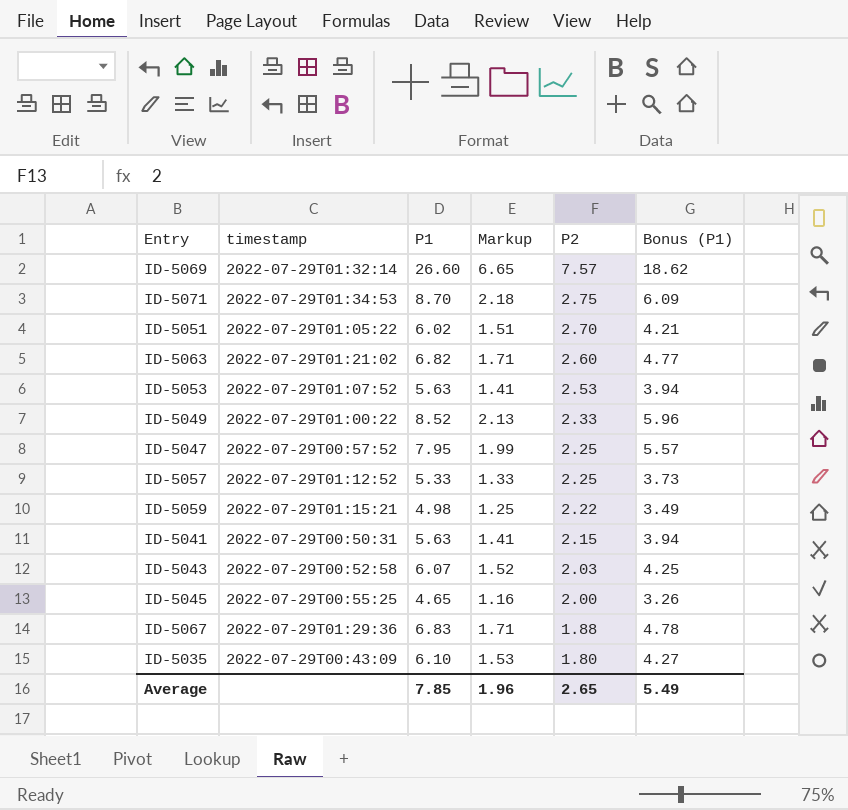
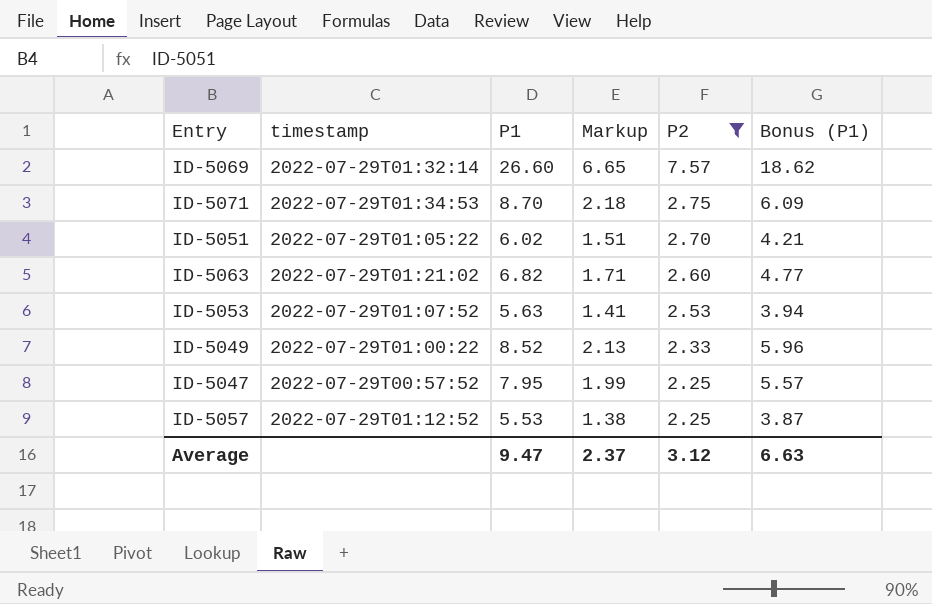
filter: none -> P2 >= 2.25
ID-5057 | P1: 5.33 -> 5.53
ID-5057 | Markup: 1.33 -> 1.38
ID-5057 | Bonus (P1): 3.73 -> 3.87
Average | P1: 7.85 -> 9.47
Average | Markup: 1.96 -> 2.37
Average | P2: 2.65 -> 3.12
Average | Bonus (P1): 5.49 -> 6.63

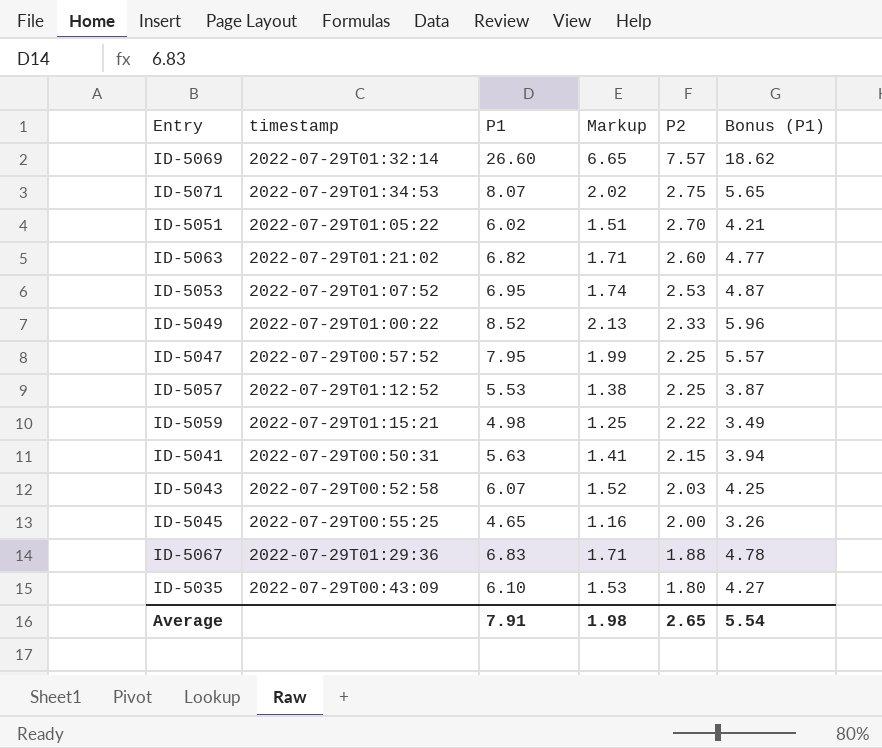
filter: P2 >= 2.25 -> none
ID-5071 | P1: 8.70 -> 8.07
ID-5071 | Markup: 2.18 -> 2.02
ID-5071 | Bonus (P1): 6.09 -> 5.65
ID-5053 | P1: 5.63 -> 6.95
ID-5053 | Markup: 1.41 -> 1.74
ID-5053 | Bonus (P1): 3.94 -> 4.87
Average | P1: 9.47 -> 7.91
Average | Markup: 2.37 -> 1.98
Average | P2: 3.12 -> 2.65
Average | Bonus (P1): 6.63 -> 5.54

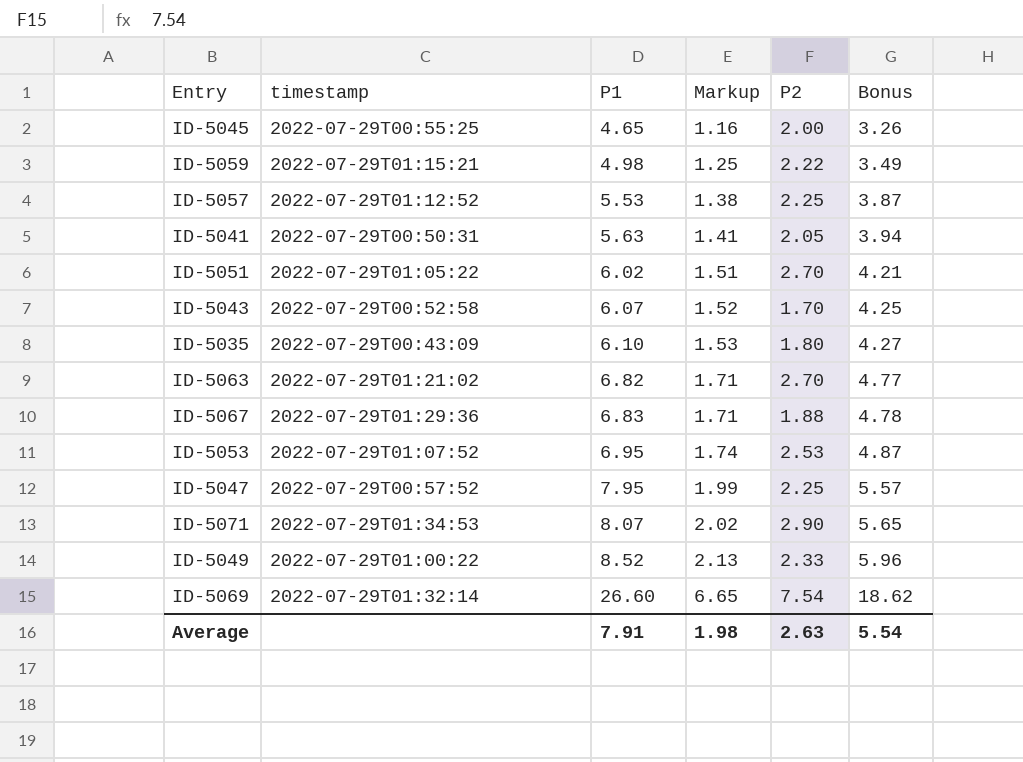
row order: P2 descending -> P1 ascending
column name: Bonus (P1) -> Bonus
ID-5041 | P2: 2.15 -> 2.05
ID-5043 | P2: 2.03 -> 1.70
ID-5063 | P2: 2.60 -> 2.70
ID-5071 | P2: 2.75 -> 2.90
ID-5069 | P2: 7.57 -> 7.54
Average | P2: 2.65 -> 2.63

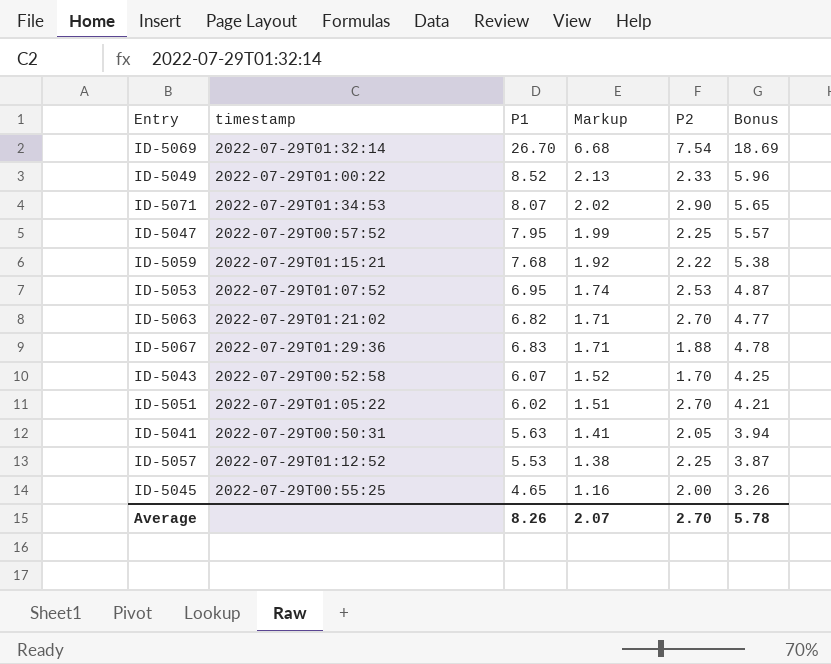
row order: P1 ascending -> Markup descending
row ID-5035: 2022-07-29T00:43:09 | 6.10 | 1.53 | 1.80 | 4.27 -> none
ID-5069 | P1: 26.60 -> 26.70
ID-5069 | Markup: 6.65 -> 6.68
ID-5069 | Bonus: 18.62 -> 18.69
ID-5059 | P1: 4.98 -> 7.68
ID-5059 | Markup: 1.25 -> 1.92
ID-5059 | Bonus: 3.49 -> 5.38
Average | P1: 7.91 -> 8.26
Average | Markup: 1.98 -> 2.07
Average | P2: 2.63 -> 2.70
Average | Bonus: 5.54 -> 5.78

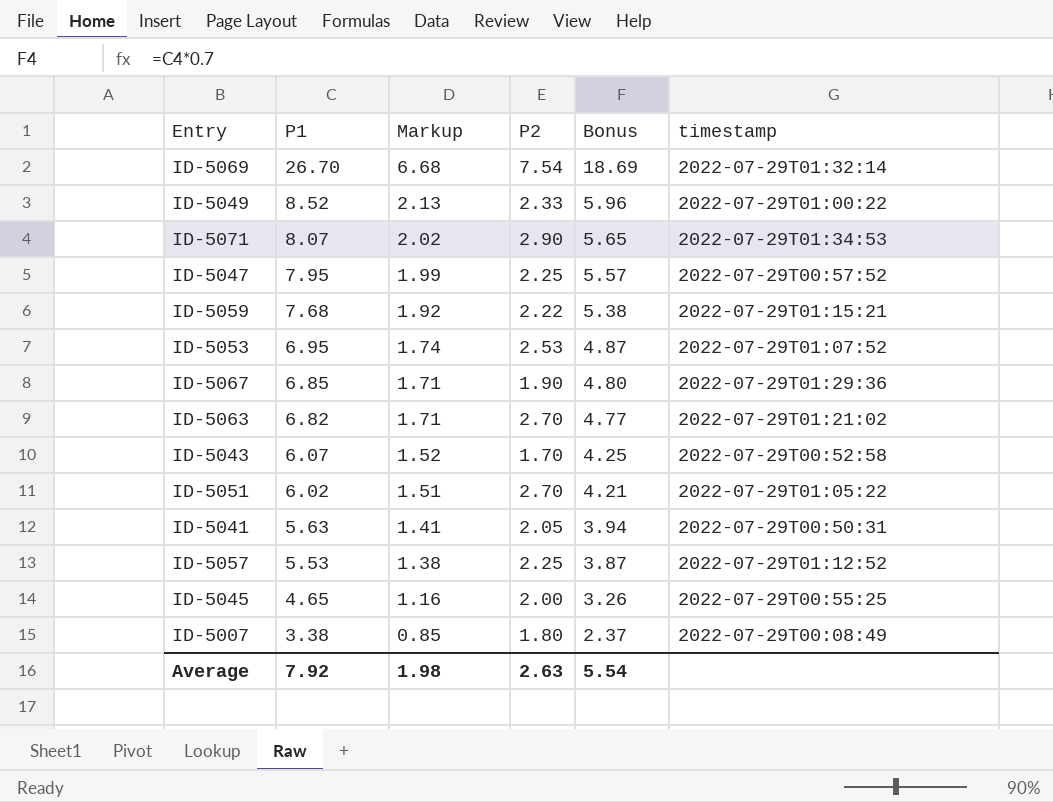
row order: Markup descending -> P1 descending
column timestamp | position: 2 -> 6
ID-5067 | P1: 6.83 -> 6.85
ID-5067 | P2: 1.88 -> 1.90
ID-5067 | Bonus: 4.78 -> 4.80
row ID-5007: none -> 3.38 | 0.85 | 1.80 | 2.37 | 2022-07-29T00:08:49
Average | P1: 8.26 -> 7.92
Average | Markup: 2.07 -> 1.98
Average | P2: 2.70 -> 2.63
Average | Bonus: 5.78 -> 5.54

